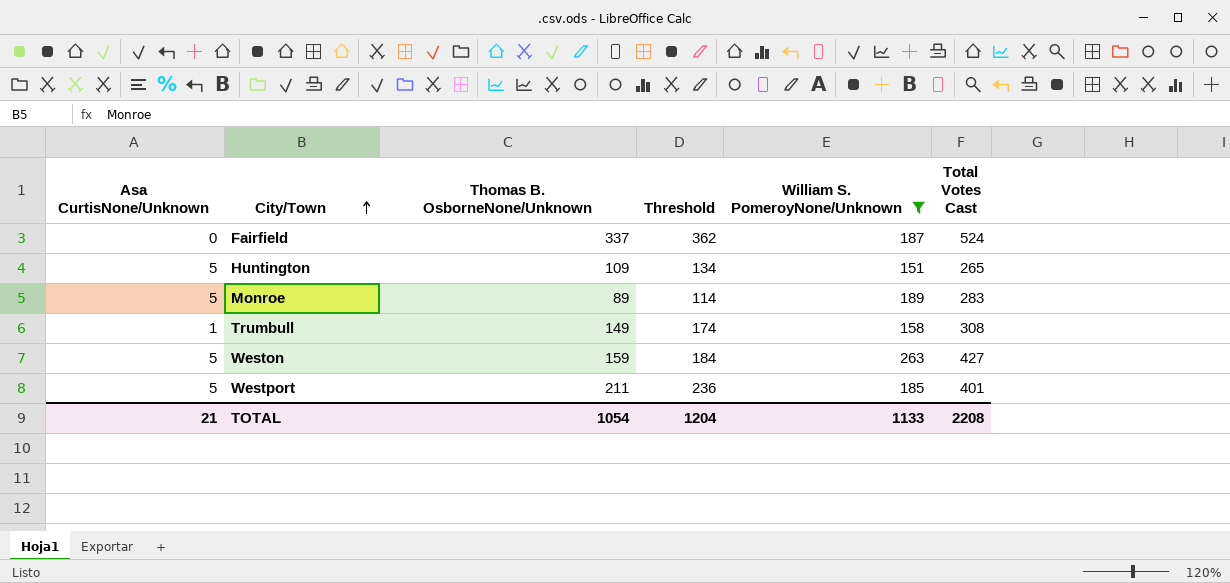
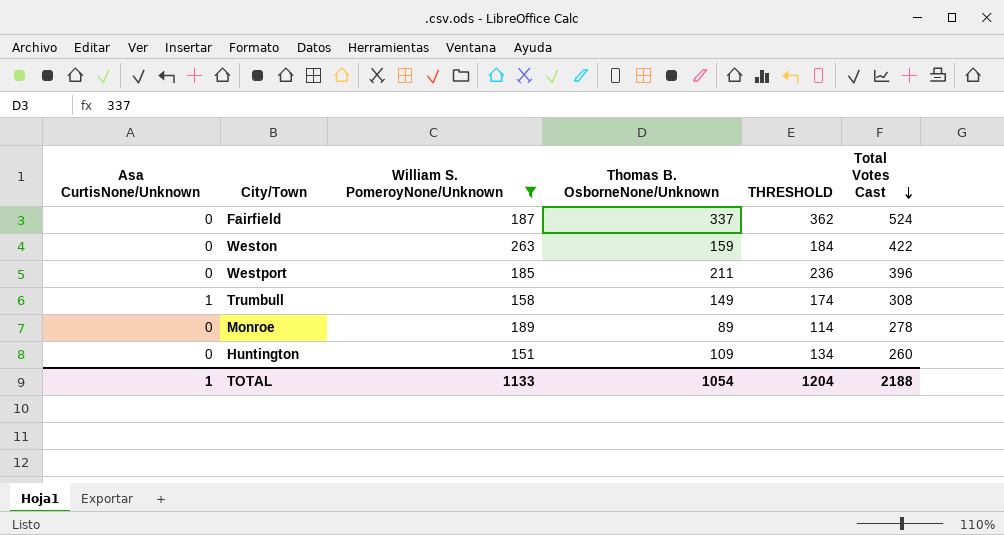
row order: City/Town ascending -> Total Votes Cast descending
column William S. PomeroyNone/Unknown | position: 5 -> 3
column name: Threshold -> THRESHOLD
Weston | Asa CurtisNone/Unknown: 5 -> 0
Weston | Total Votes Cast: 427 -> 422
Westport | Asa CurtisNone/Unknown: 5 -> 0
Westport | Total Votes Cast: 401 -> 396
Monroe | Asa CurtisNone/Unknown: 5 -> 0
Monroe | Total Votes Cast: 283 -> 278
Huntington | Asa CurtisNone/Unknown: 5 -> 0
Huntington | Total Votes Cast: 265 -> 260
TOTAL | Asa CurtisNone/Unknown: 21 -> 1
TOTAL | Total Votes Cast: 2208 -> 2188

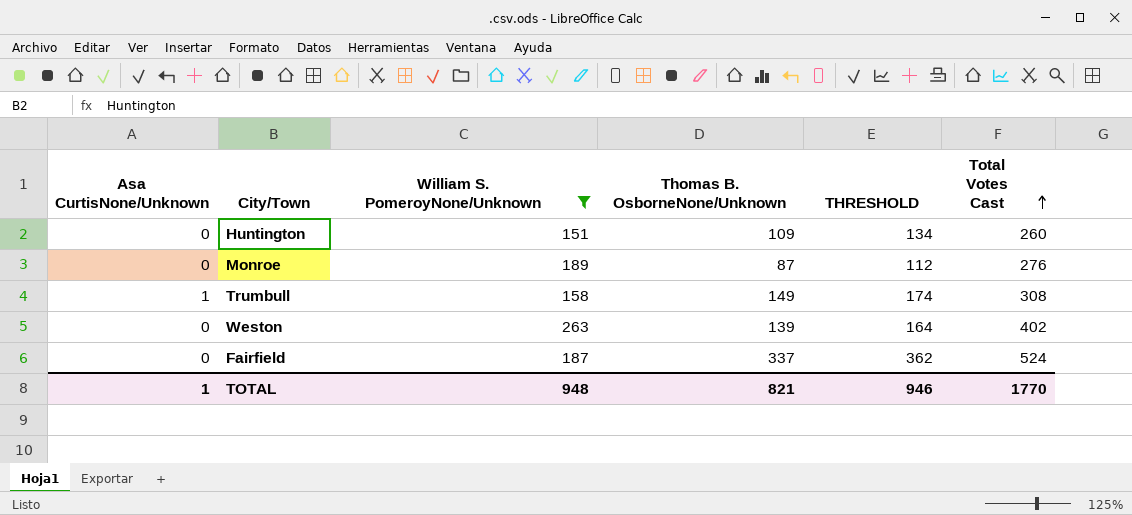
row order: Total Votes Cast descending -> Total Votes Cast ascending
row Westport: 0 | 185 | 211 | 236 | 396 -> none
Monroe | Thomas B. OsborneNone/Unknown: 89 -> 87
Monroe | THRESHOLD: 114 -> 112
Monroe | Total Votes Cast: 278 -> 276
Weston | Thomas B. OsborneNone/Unknown: 159 -> 139
Weston | THRESHOLD: 184 -> 164
Weston | Total Votes Cast: 422 -> 402
TOTAL | William S. PomeroyNone/Unknown: 1133 -> 948
TOTAL | Thomas B. OsborneNone/Unknown: 1054 -> 821
TOTAL | THRESHOLD: 1204 -> 946
TOTAL | Total Votes Cast: 2188 -> 1770

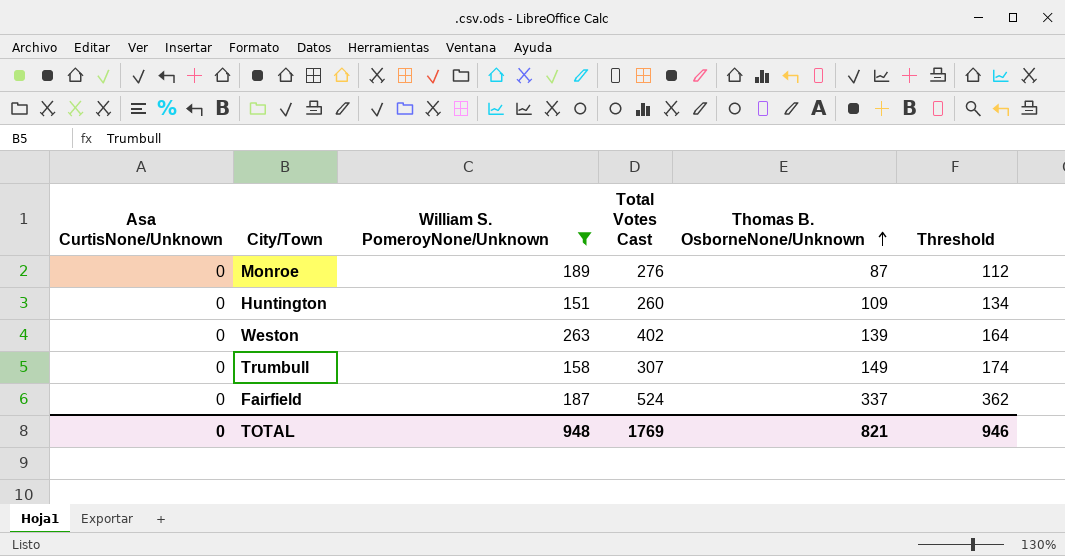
row order: Total Votes Cast ascending -> Thomas B. OsborneNone/Unknown ascending
column Total Votes Cast | position: 6 -> 4
column name: THRESHOLD -> Threshold
Trumbull | Asa CurtisNone/Unknown: 1 -> 0
Trumbull | Total Votes Cast: 308 -> 307
TOTAL | Asa CurtisNone/Unknown: 1 -> 0
TOTAL | Total Votes Cast: 1770 -> 1769

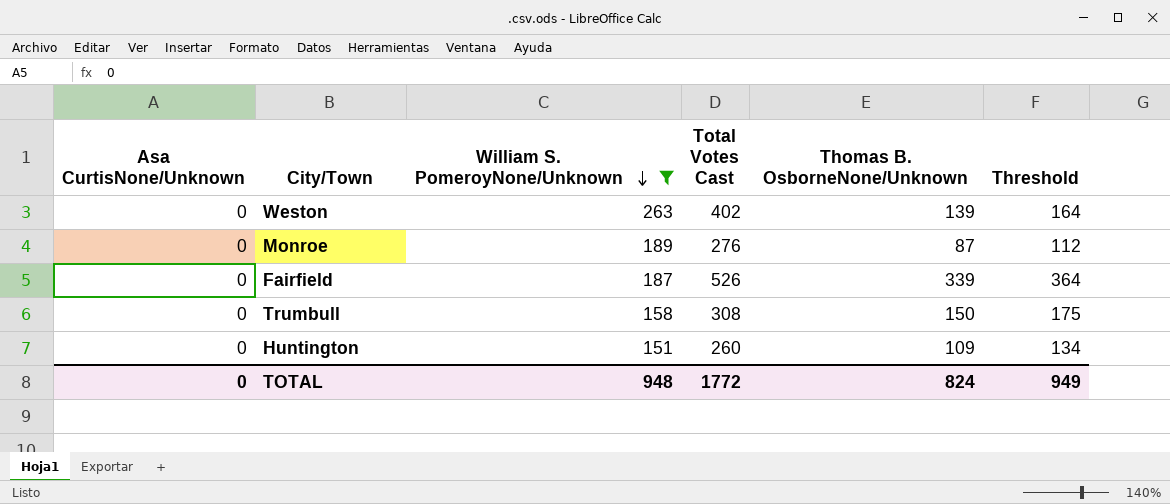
row order: Thomas B. OsborneNone/Unknown ascending -> William S. PomeroyNone/Unknown descending
Fairfield | Total Votes Cast: 524 -> 526
Fairfield | Thomas B. OsborneNone/Unknown: 337 -> 339
Fairfield | Threshold: 362 -> 364
Trumbull | Total Votes Cast: 307 -> 308
Trumbull | Thomas B. OsborneNone/Unknown: 149 -> 150
Trumbull | Threshold: 174 -> 175
TOTAL | Total Votes Cast: 1769 -> 1772
TOTAL | Thomas B. OsborneNone/Unknown: 821 -> 824
TOTAL | Threshold: 946 -> 949

